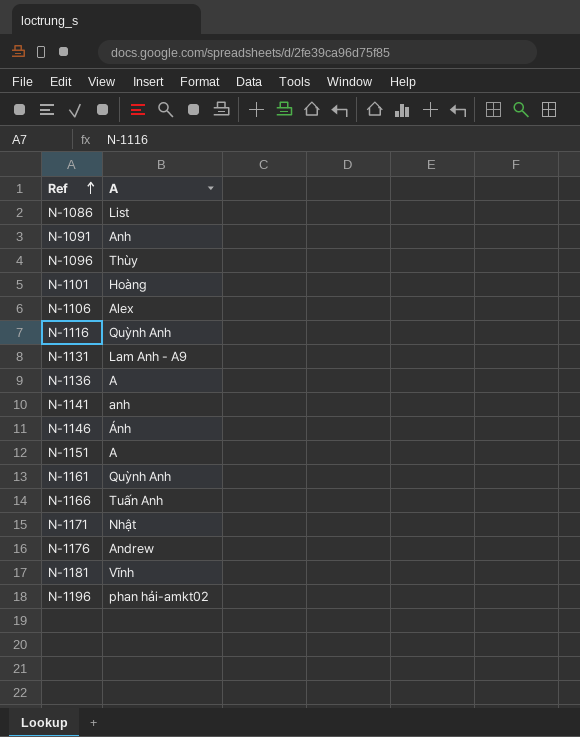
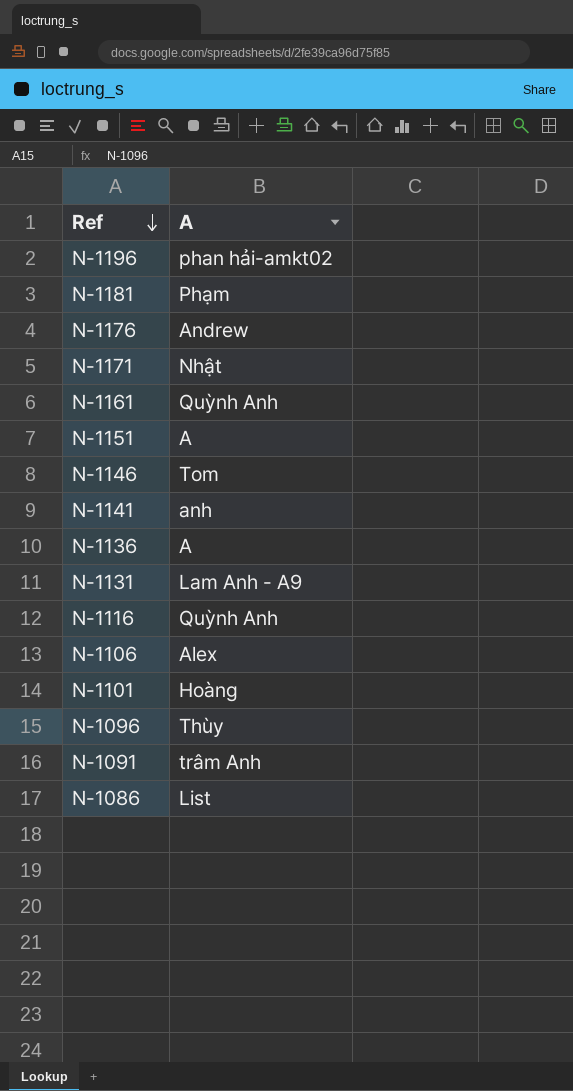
row order: Ref ascending -> Ref descending
row N-1166: Tuấn Anh -> none
N-1181 | A: Vĩnh -> Phạm
N-1146 | A: Ánh -> Tom
N-1091 | A: Anh -> trâm Anh

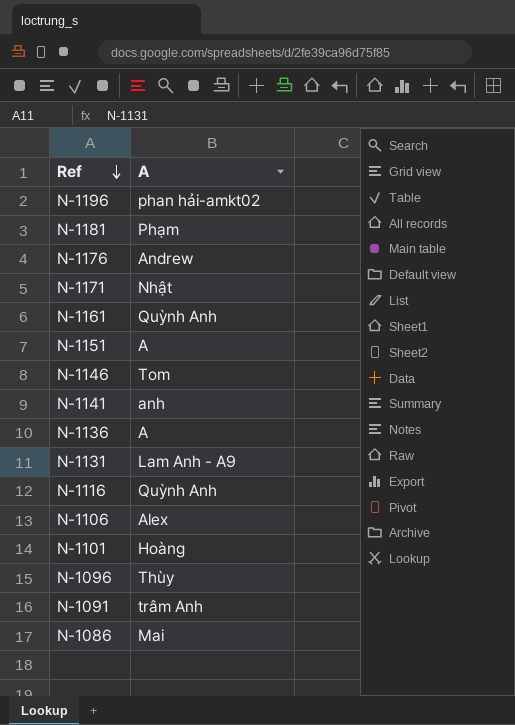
N-1086 | A: List -> Mai

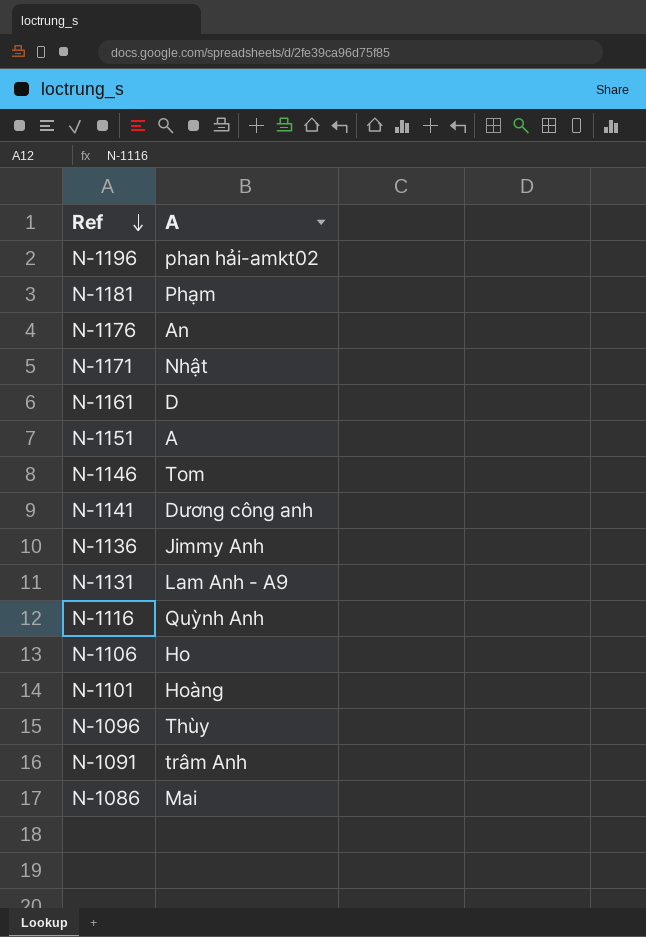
N-1176 | A: Andrew -> An
N-1161 | A: Quỳnh Anh -> D
N-1141 | A: anh -> Dương công anh
N-1136 | A: A -> Jimmy Anh
N-1106 | A: Alex -> Ho

